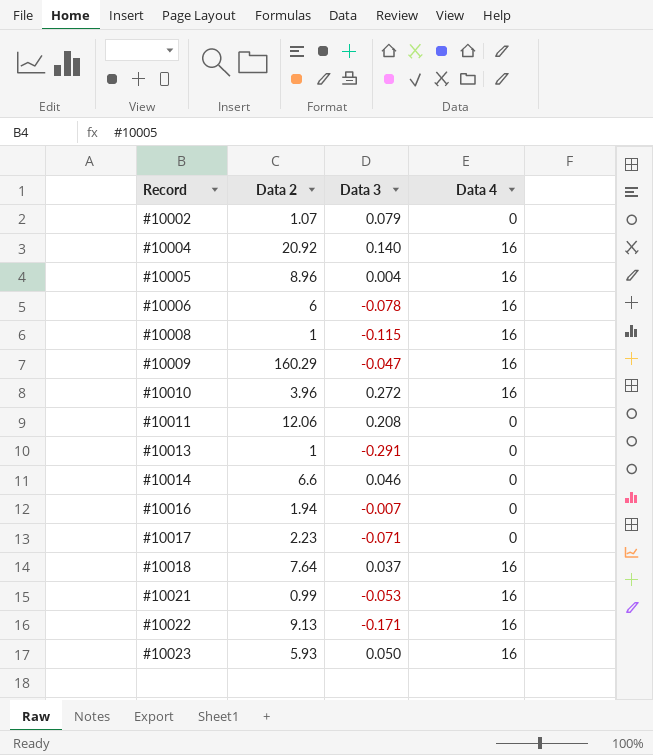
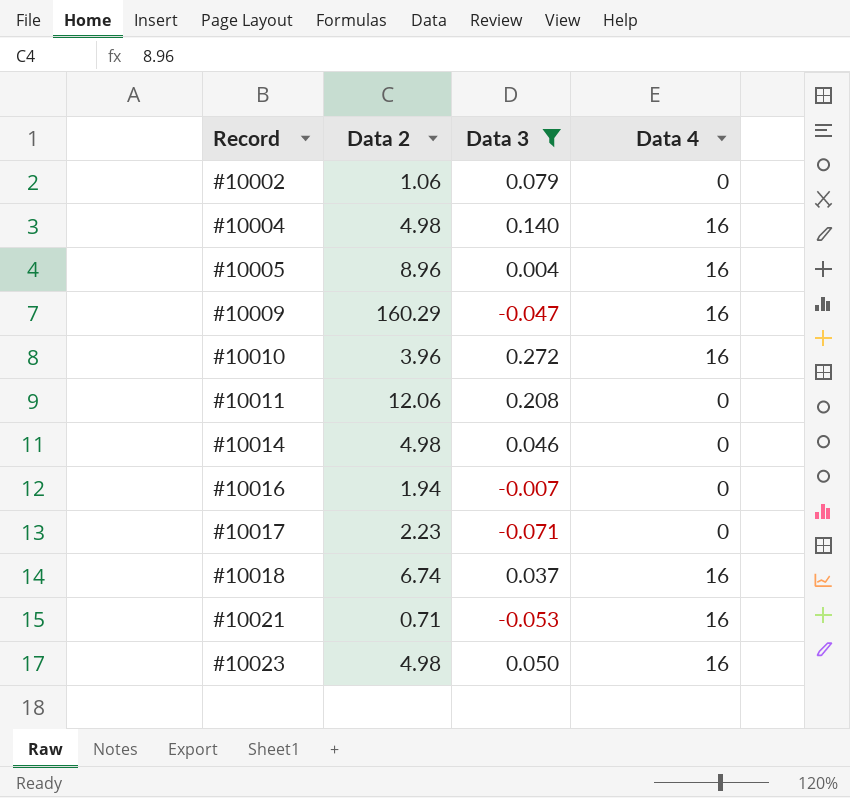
filter: none -> Data 3 >= -0.071
#10002 | Data 2: 1.07 -> 1.06
#10004 | Data 2: 20.92 -> 4.98
#10014 | Data 2: 6.6 -> 4.98
#10018 | Data 2: 7.64 -> 6.74
#10021 | Data 2: 0.99 -> 0.71
#10023 | Data 2: 5.93 -> 4.98

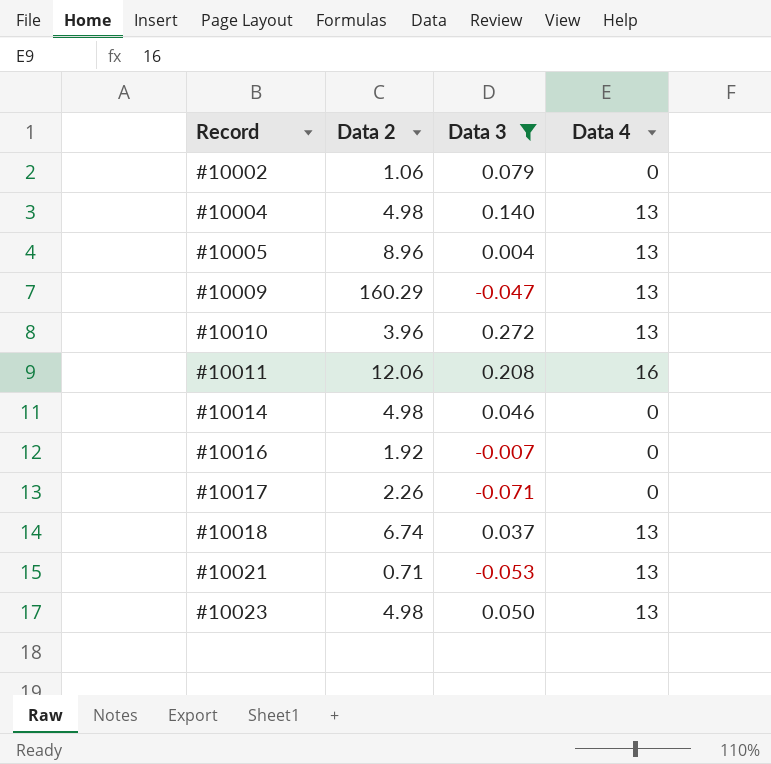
#10004 | Data 4: 16 -> 13
#10005 | Data 4: 16 -> 13
#10009 | Data 4: 16 -> 13
#10010 | Data 4: 16 -> 13
#10011 | Data 4: 0 -> 16
#10016 | Data 2: 1.94 -> 1.92
#10017 | Data 2: 2.23 -> 2.26
#10018 | Data 4: 16 -> 13
#10021 | Data 4: 16 -> 13
#10023 | Data 4: 16 -> 13

